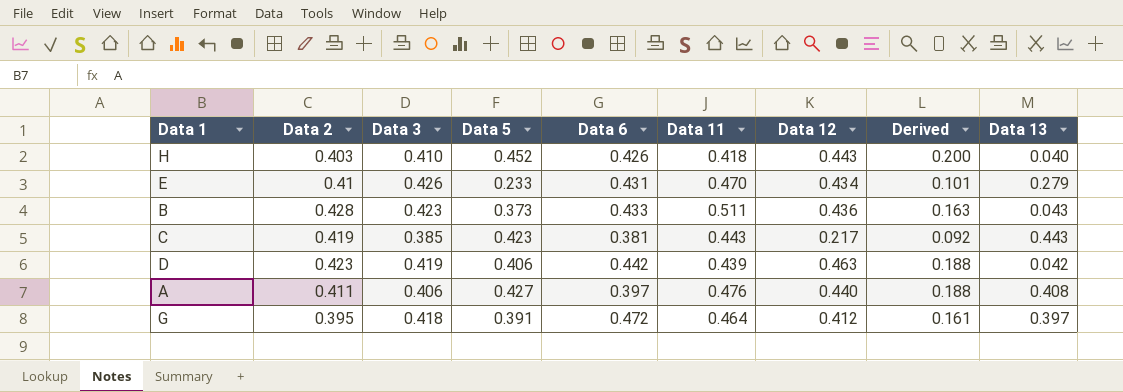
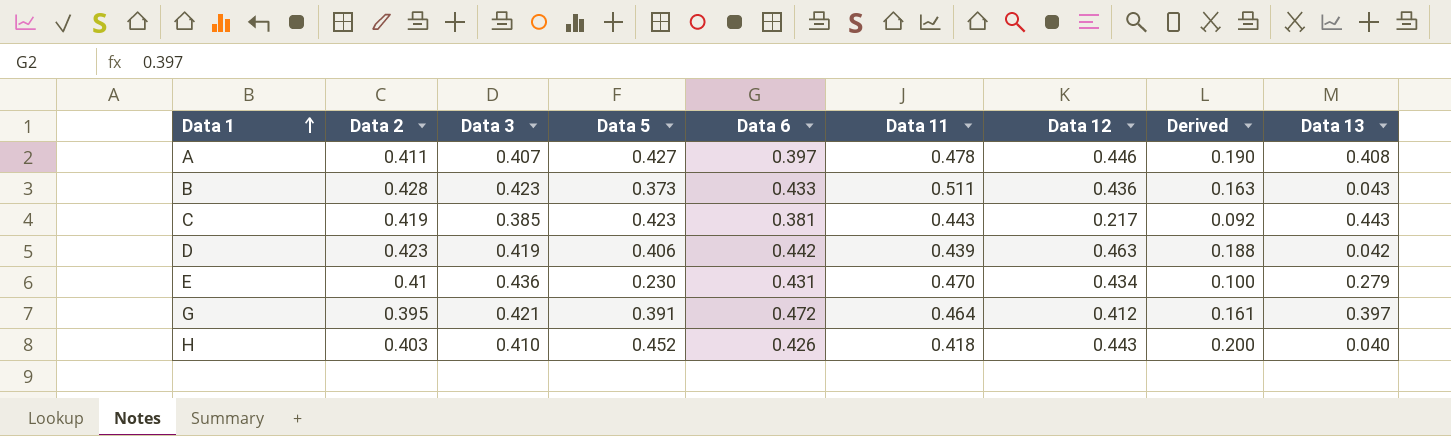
row order: none -> Data 1 ascending
A | Data 3: 0.406 -> 0.407
A | Data 11: 0.476 -> 0.478
A | Data 12: 0.440 -> 0.446
A | Derived: 0.188 -> 0.190
E | Data 3: 0.426 -> 0.436
E | Data 5: 0.233 -> 0.230
E | Derived: 0.101 -> 0.100
G | Data 3: 0.418 -> 0.421

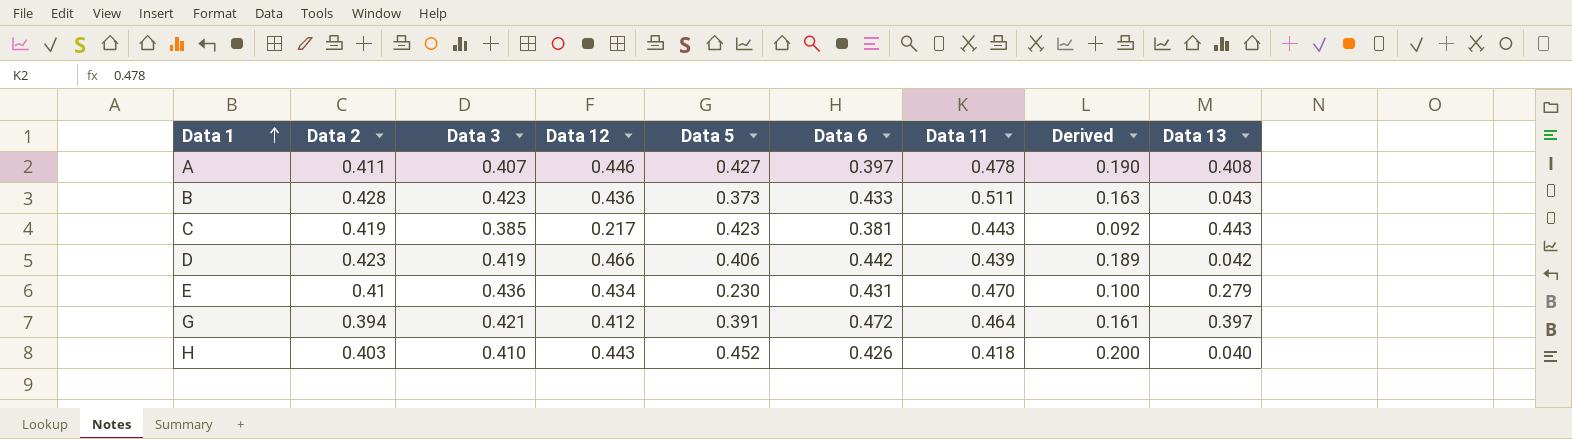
column Data 12 | position: 7 -> 4
D | Data 12: 0.463 -> 0.466
D | Derived: 0.188 -> 0.189
G | Data 2: 0.395 -> 0.394

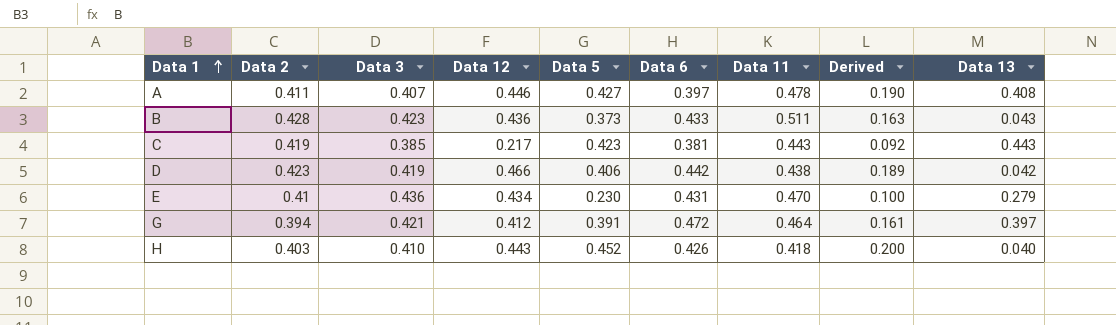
D | Data 11: 0.439 -> 0.438

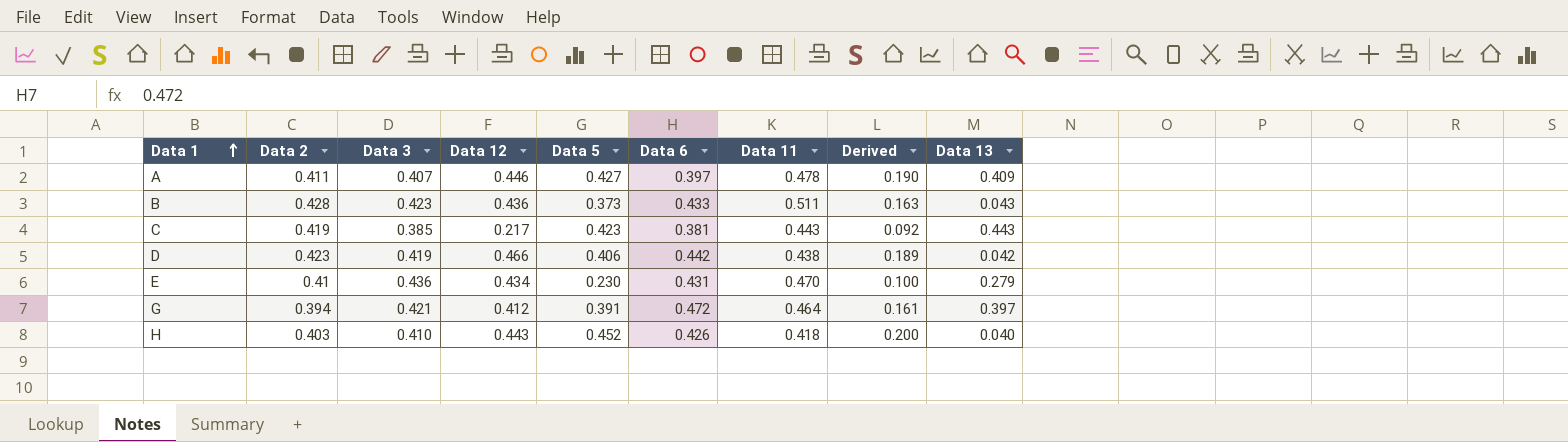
A | Data 13: 0.408 -> 0.409

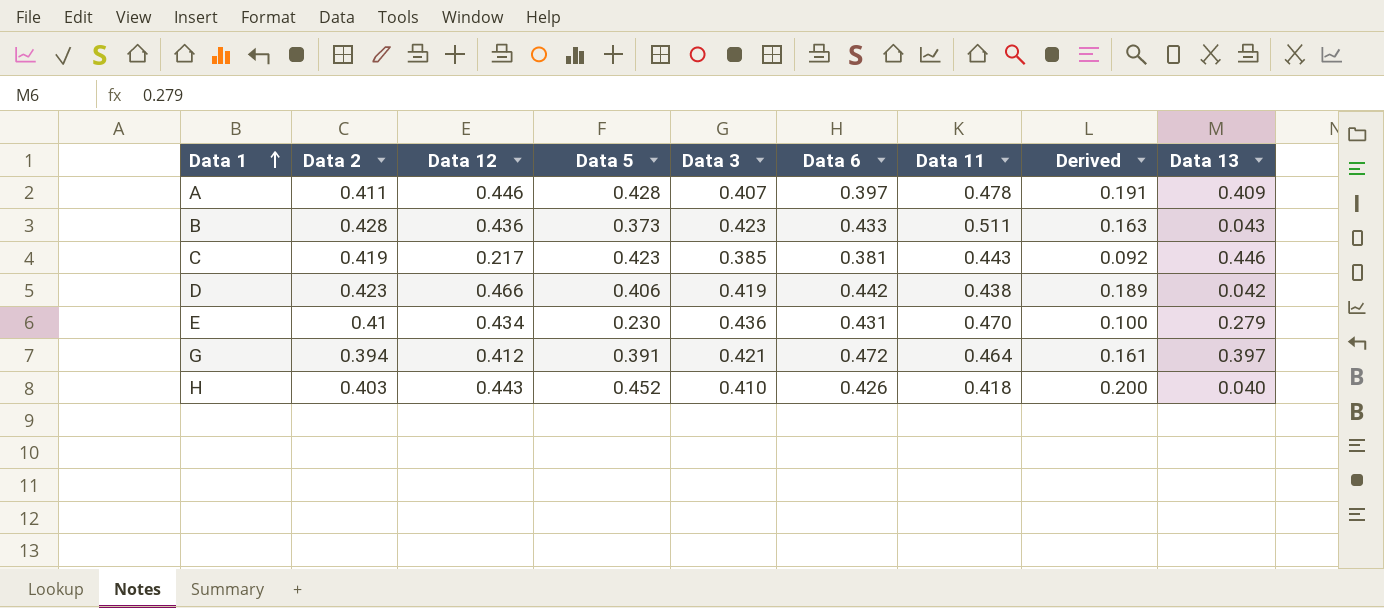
column Data 3 | position: 3 -> 5
A | Data 5: 0.427 -> 0.428
A | Derived: 0.190 -> 0.191
C | Data 13: 0.443 -> 0.446

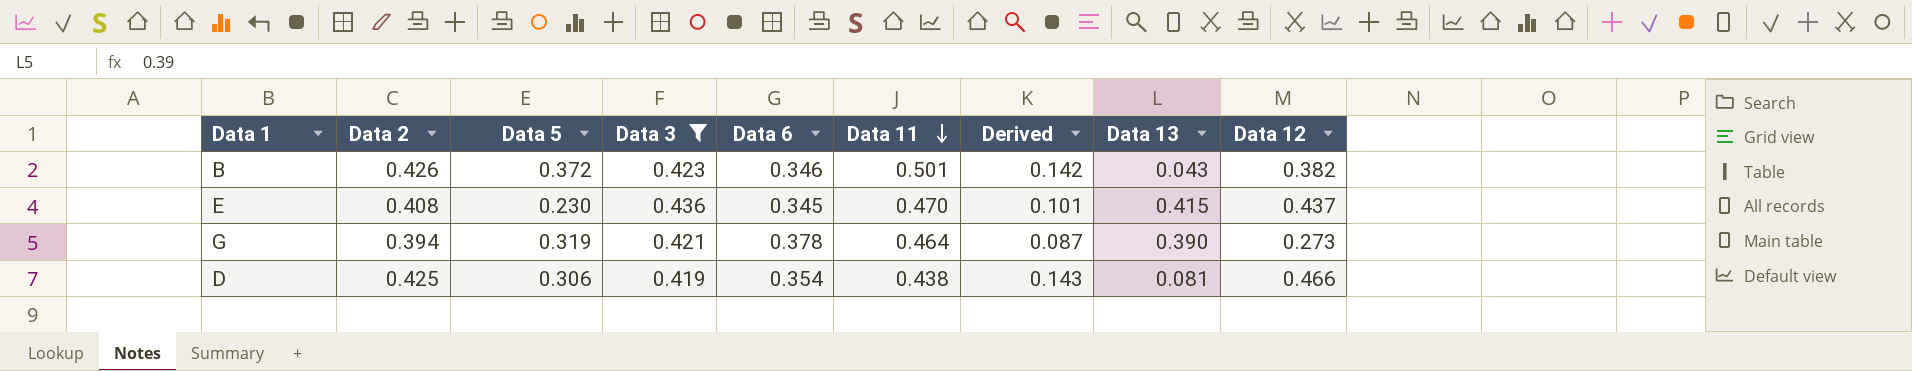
filter: none -> Data 3 >= 0.419
row order: Data 1 ascending -> Data 11 descending
column Data 12 | position: 3 -> 9
B | Data 2: 0.428 -> 0.426
B | Data 5: 0.373 -> 0.372
B | Data 6: 0.433 -> 0.346
B | Data 11: 0.511 -> 0.501
B | Derived: 0.163 -> 0.142
B | Data 12: 0.436 -> 0.382
E | Data 2: 0.41 -> 0.408
E | Data 6: 0.431 -> 0.345
E | Derived: 0.100 -> 0.101
E | Data 13: 0.279 -> 0.415
E | Data 12: 0.434 -> 0.437
G | Data 5: 0.391 -> 0.319
G | Data 6: 0.472 -> 0.378
G | Derived: 0.161 -> 0.087
G | Data 13: 0.397 -> 0.390
G | Data 12: 0.412 -> 0.273
D | Data 2: 0.423 -> 0.425
D | Data 5: 0.406 -> 0.306
D | Data 6: 0.442 -> 0.354
D | Derived: 0.189 -> 0.143
D | Data 13: 0.042 -> 0.081

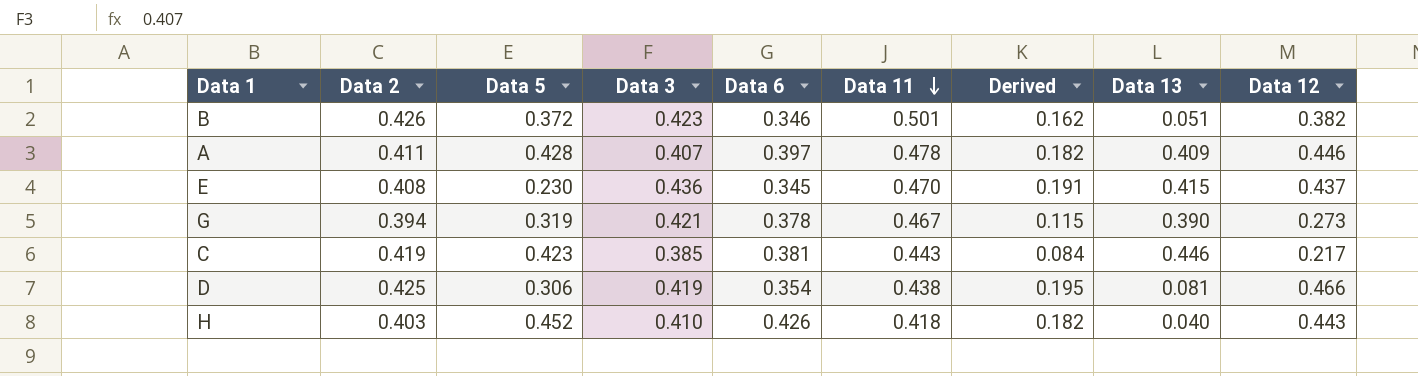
filter: Data 3 >= 0.419 -> none
column Derived | formula: [Data 5] * [Data 12] -> [Data 3] * [Data 12]
B | Data 13: 0.043 -> 0.051
G | Data 11: 0.464 -> 0.467

